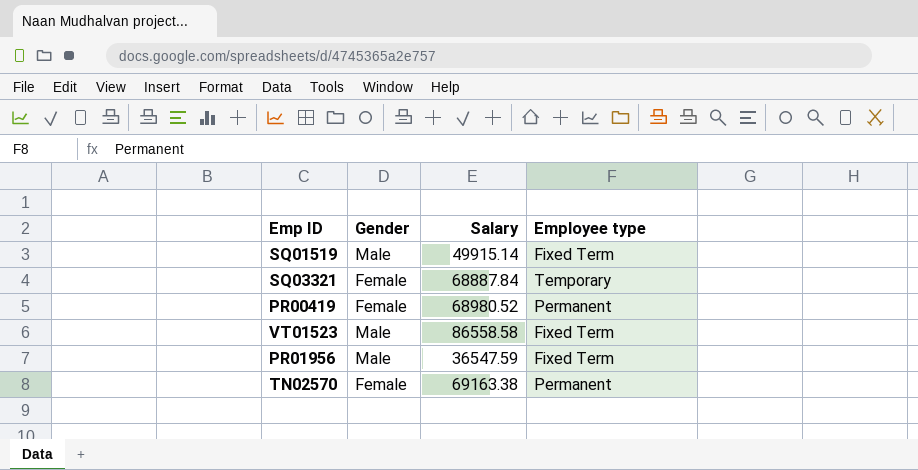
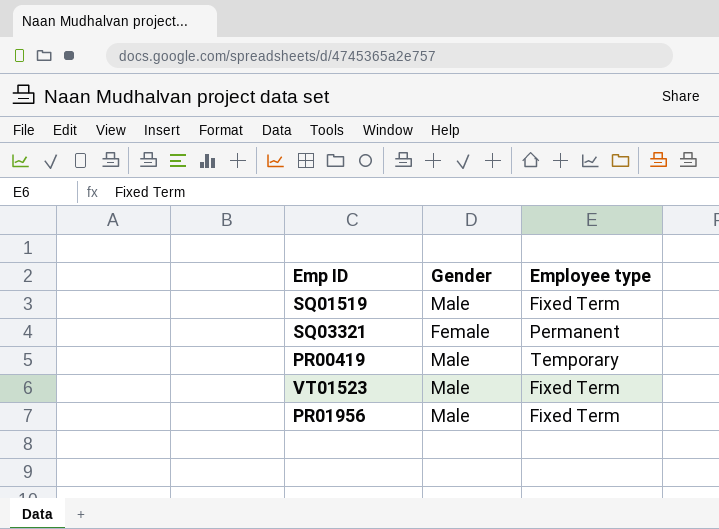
column Salary | position: 3 -> none
row TN02570: Female | 69163.38 | Permanent -> none
SQ03321 | Employee type: Temporary -> Permanent
PR00419 | Gender: Female -> Male
PR00419 | Employee type: Permanent -> Temporary

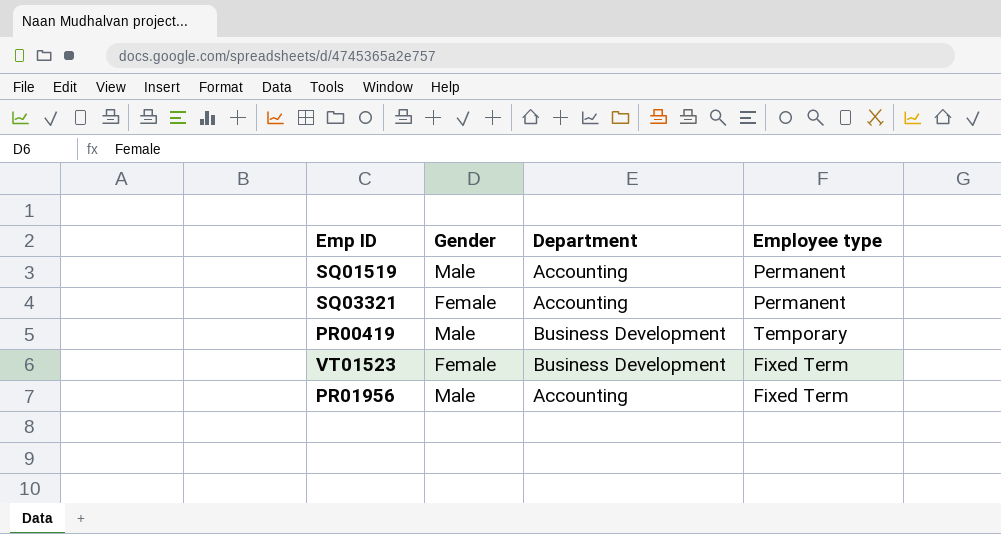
column Department | position: none -> 3
SQ01519 | Employee type: Fixed Term -> Permanent
VT01523 | Gender: Male -> Female

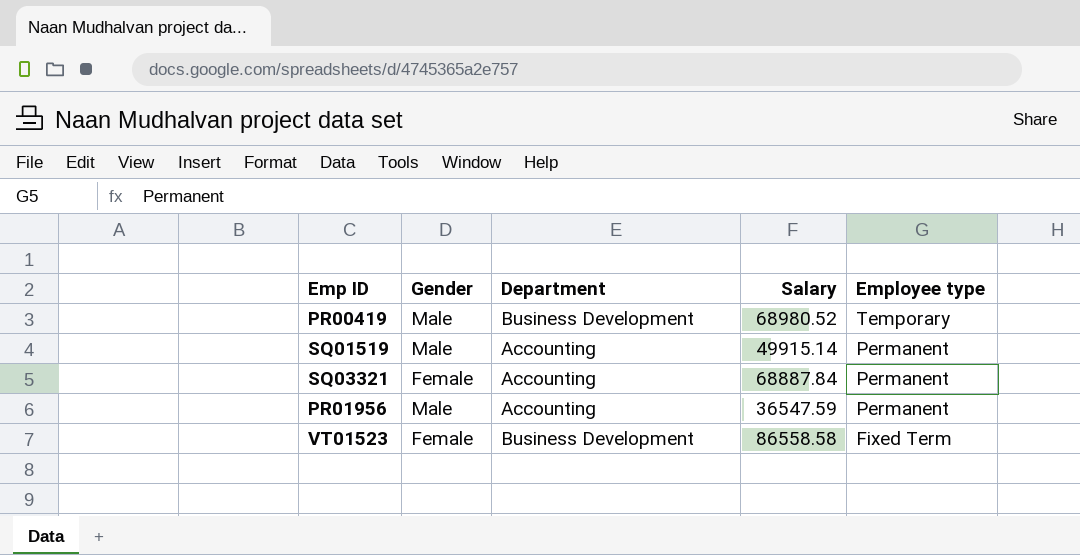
row order: none -> Employee type descending
column Salary | position: none -> 4
PR01956 | Employee type: Fixed Term -> Permanent

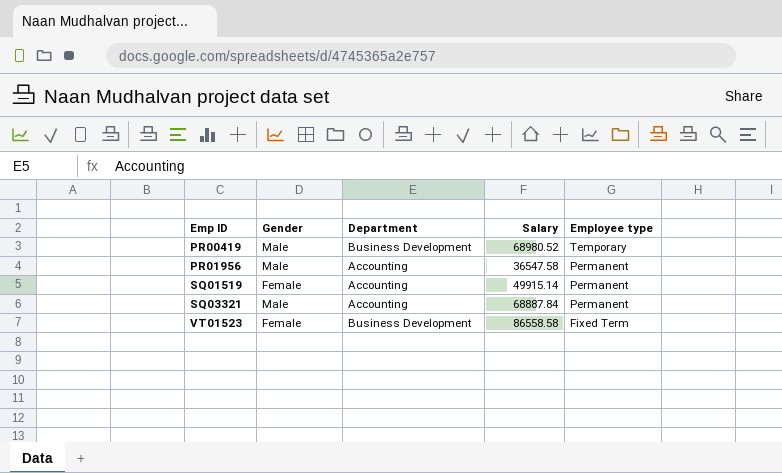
row order: Employee type descending -> Emp ID ascending
PR01956 | Salary: 36547.59 -> 36547.58
SQ01519 | Gender: Male -> Female
SQ03321 | Gender: Female -> Male

